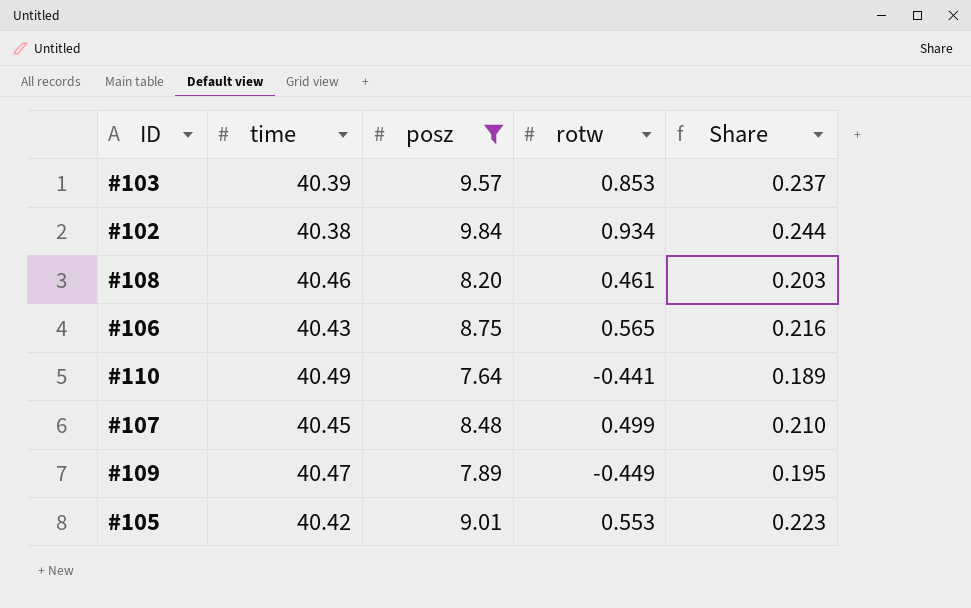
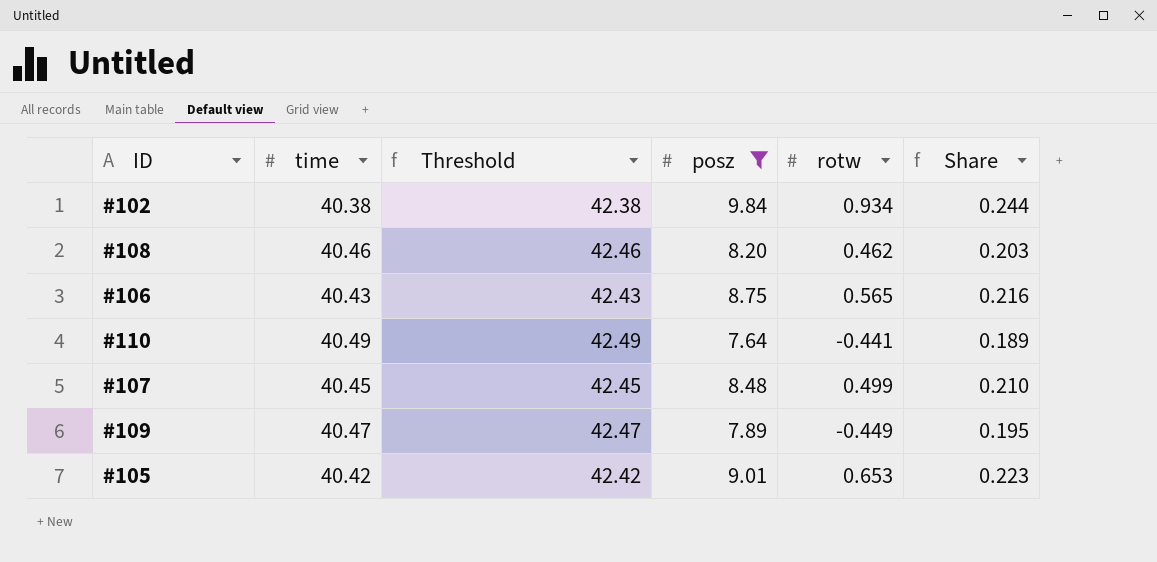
column Threshold | formula: none -> [time] + 2
row #103: 40.39 | 9.57 | 0.853 | 0.237 -> none
#108 | rotw: 0.461 -> 0.462
#105 | rotw: 0.553 -> 0.653

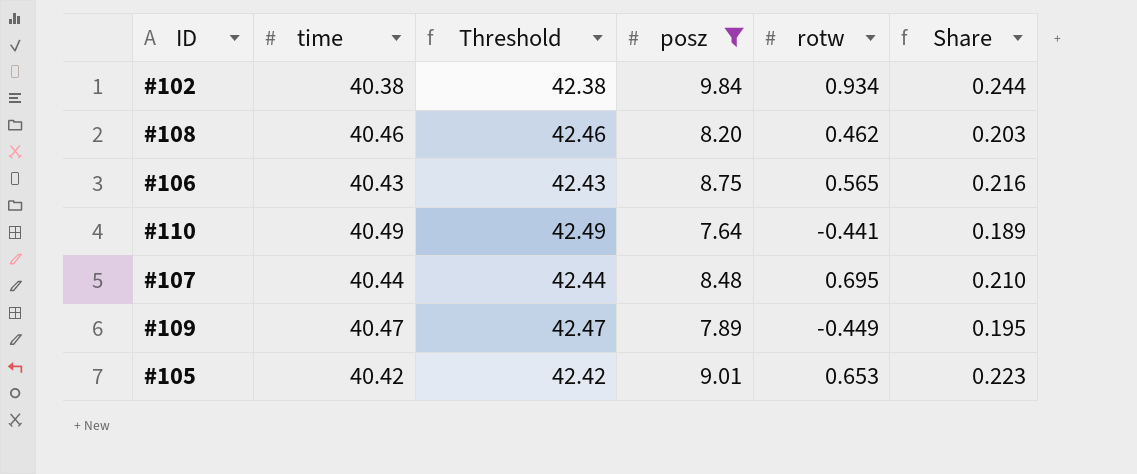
#107 | time: 40.45 -> 40.44
#107 | Threshold: 42.45 -> 42.44
#107 | rotw: 0.499 -> 0.695

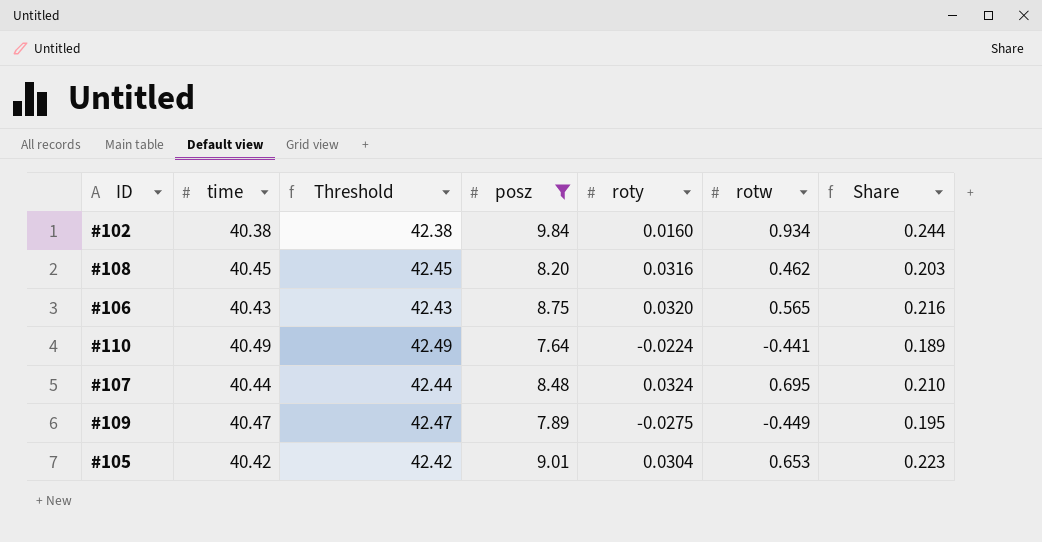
column roty | position: none -> 5
#108 | time: 40.46 -> 40.45
#108 | Threshold: 42.46 -> 42.45

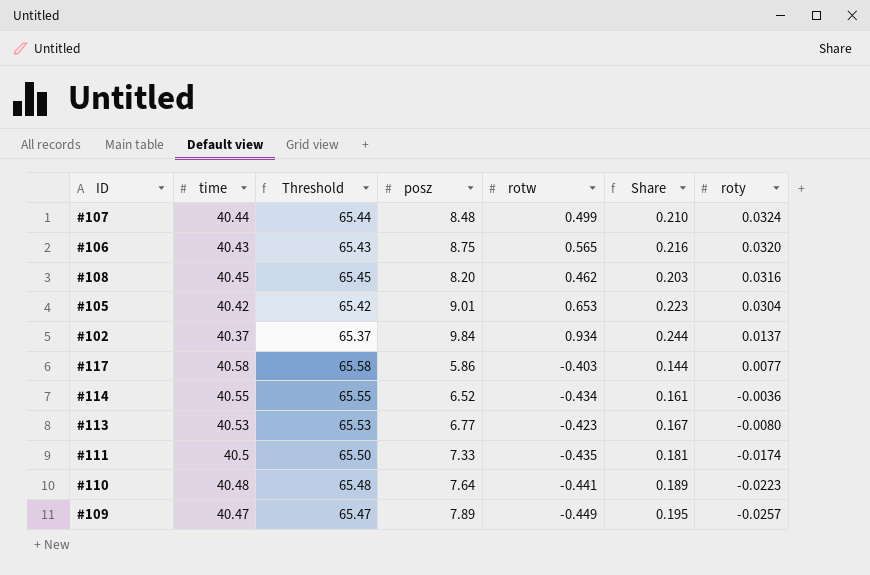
filter: posz >= 7.64 -> none
row order: none -> roty descending
column Threshold | formula: [time] + 2 -> [time] + 25
column roty | position: 5 -> 7
#107 | rotw: 0.695 -> 0.499
#102 | time: 40.38 -> 40.37
#102 | roty: 0.0160 -> 0.0137
#110 | time: 40.49 -> 40.48
#110 | roty: -0.0224 -> -0.0223
#109 | roty: -0.0275 -> -0.0257

